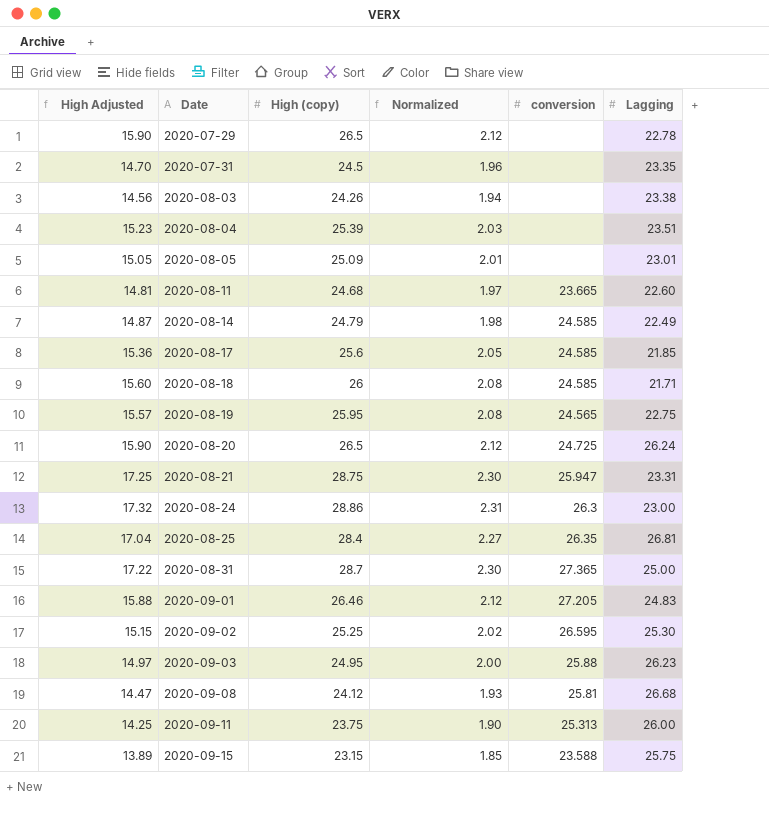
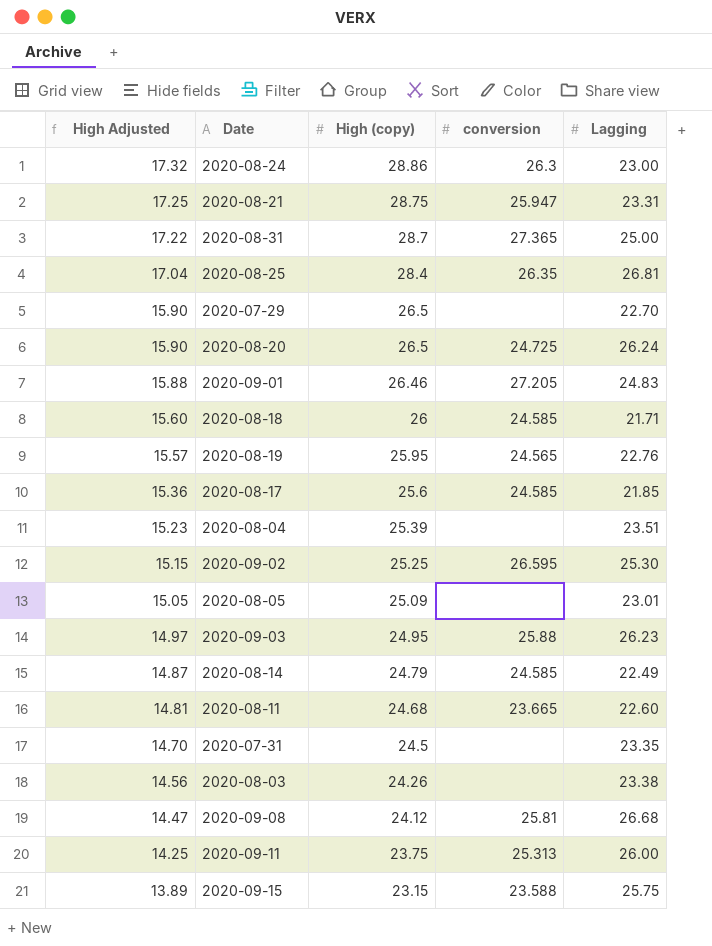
row order: Date ascending -> High Adjusted descending
column Normalized | formula: [High (copy)] * 0.08 -> none
2020-07-29 | Lagging: 22.78 -> 22.70
2020-08-19 | Lagging: 22.75 -> 22.76

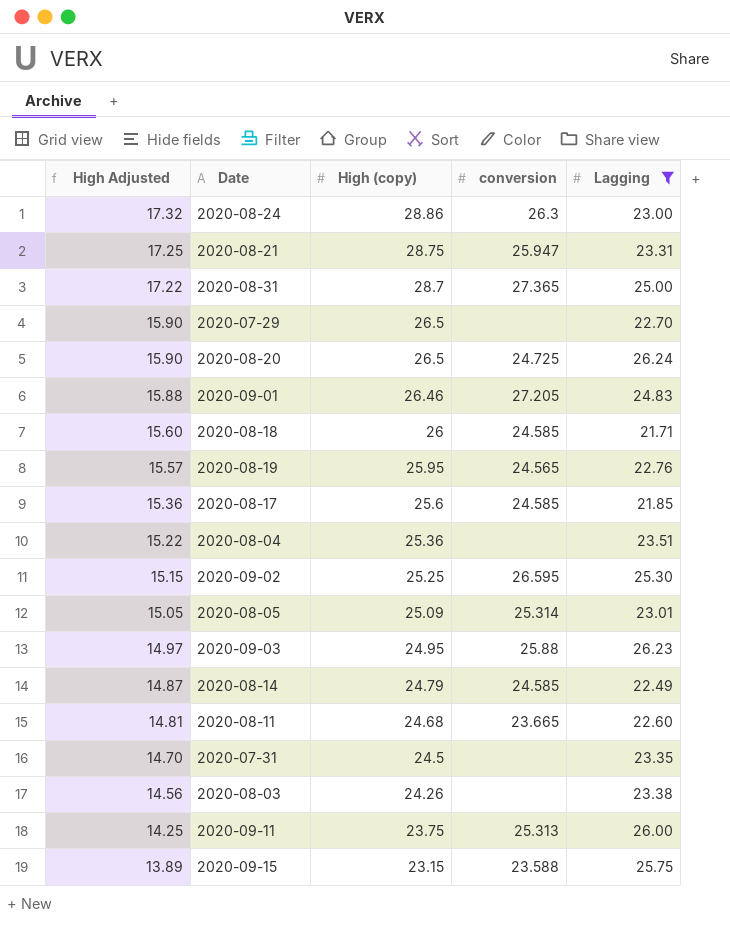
filter: none -> Lagging <= 26.24
2020-08-04 | High Adjusted: 15.23 -> 15.22
2020-08-04 | High (copy): 25.39 -> 25.36
2020-08-05 | conversion: none -> 25.314

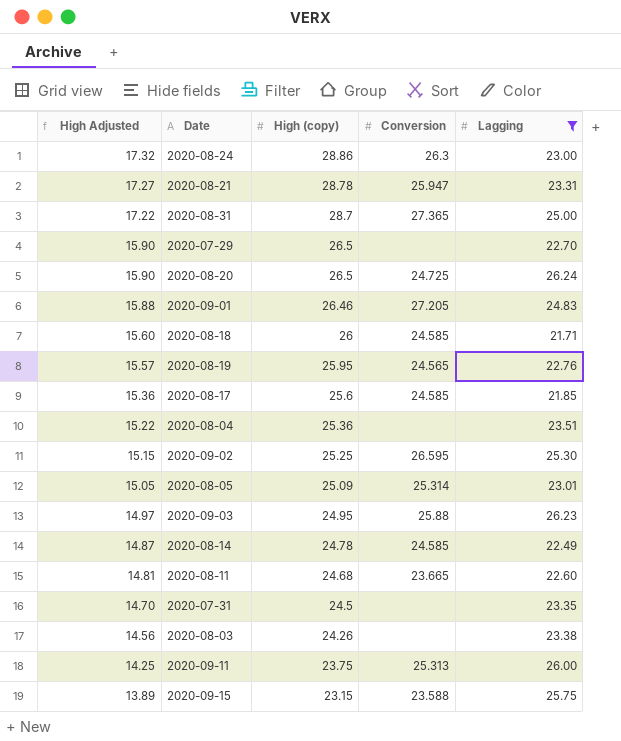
column name: conversion -> Conversion
2020-08-21 | High Adjusted: 17.25 -> 17.27
2020-08-21 | High (copy): 28.75 -> 28.78
2020-08-14 | High (copy): 24.79 -> 24.78

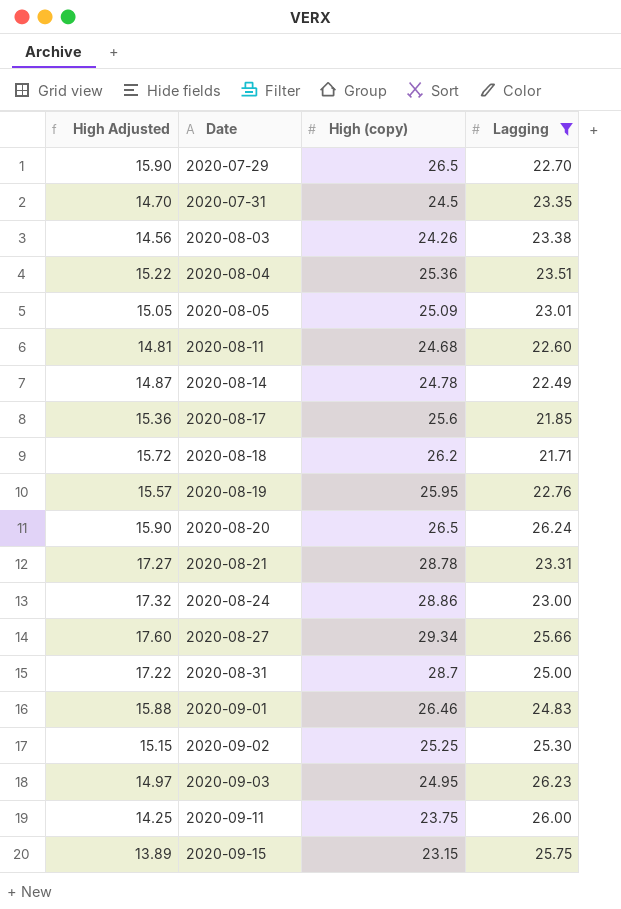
row order: High Adjusted descending -> Date ascending
column Conversion | position: 4 -> none
2020-08-18 | High Adjusted: 15.60 -> 15.72
2020-08-18 | High (copy): 26 -> 26.2
row 2020-08-27: none -> 17.60 | 29.34 | 25.66

